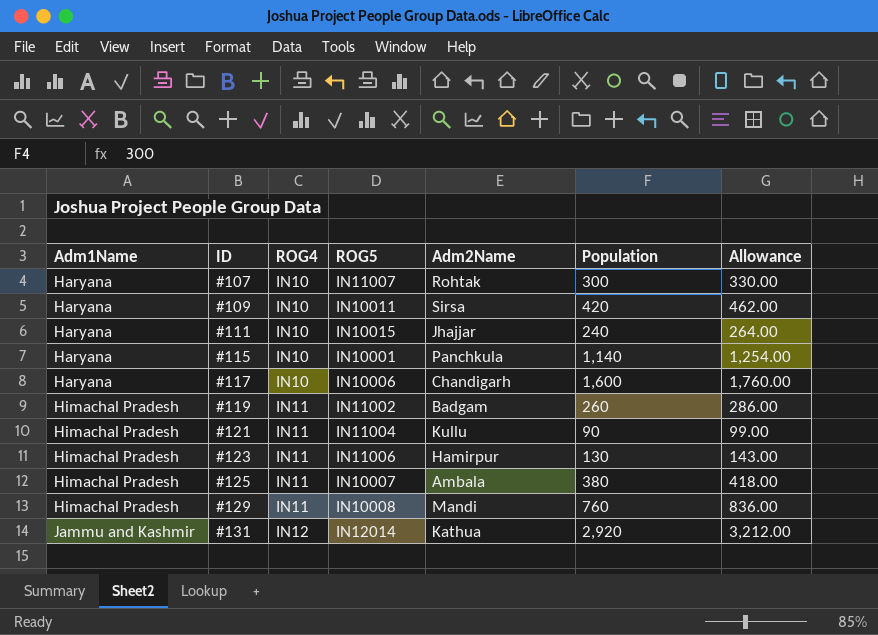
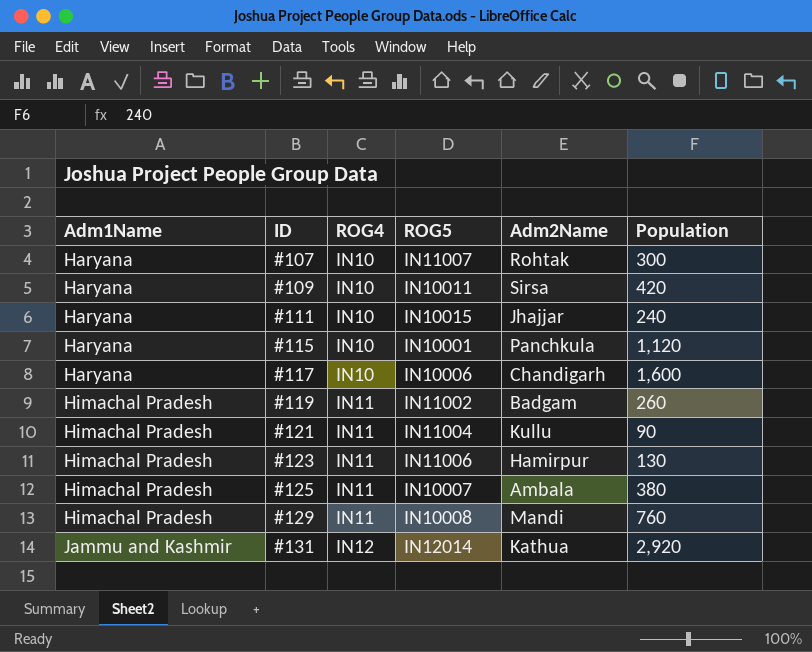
column Allowance | formula: [Population] * 1.1 -> none
#115 | Population: 1,140 -> 1,120

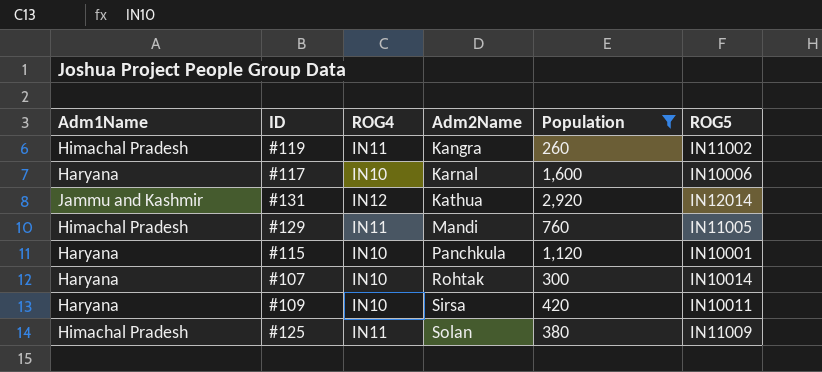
filter: none -> Population >= 260
row order: Adm1Name ascending -> Adm2Name ascending
column ROG5 | position: 4 -> 6
#119 | Adm2Name: Badgam -> Kangra
#117 | Adm2Name: Chandigarh -> Karnal
#129 | ROG5: IN10008 -> IN11005
#107 | ROG5: IN11007 -> IN10014
#125 | Adm2Name: Ambala -> Solan
#125 | ROG5: IN10007 -> IN11009

